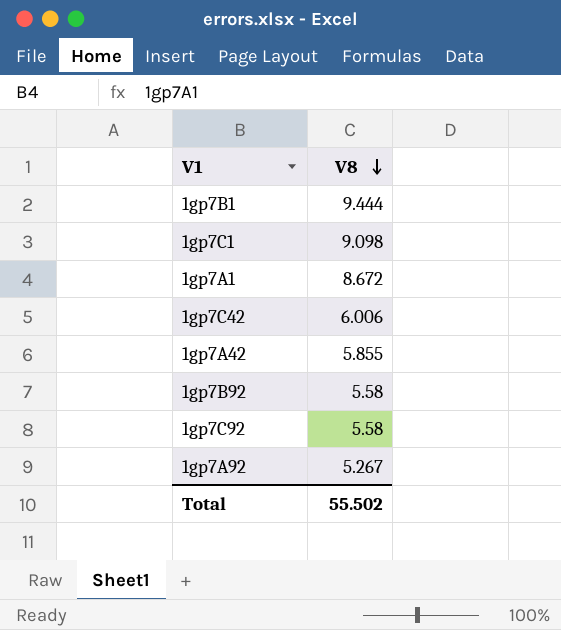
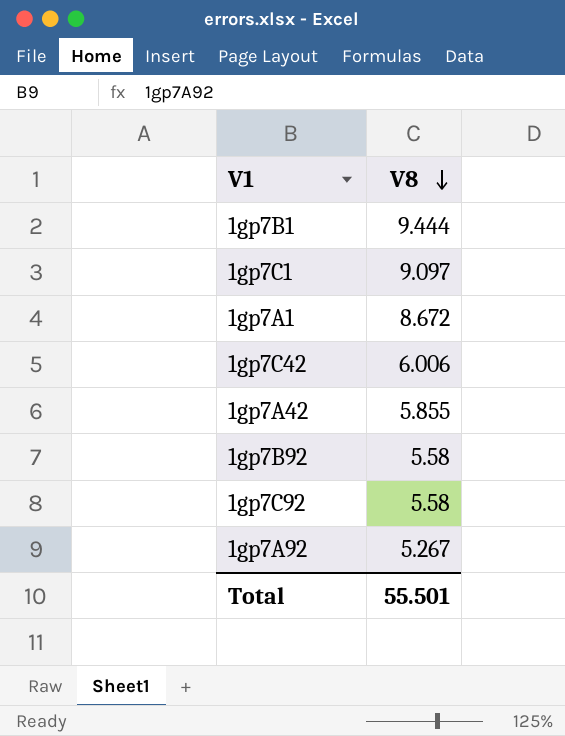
1gp7C1 | V8: 9.098 -> 9.097
Total | V8: 55.502 -> 55.501

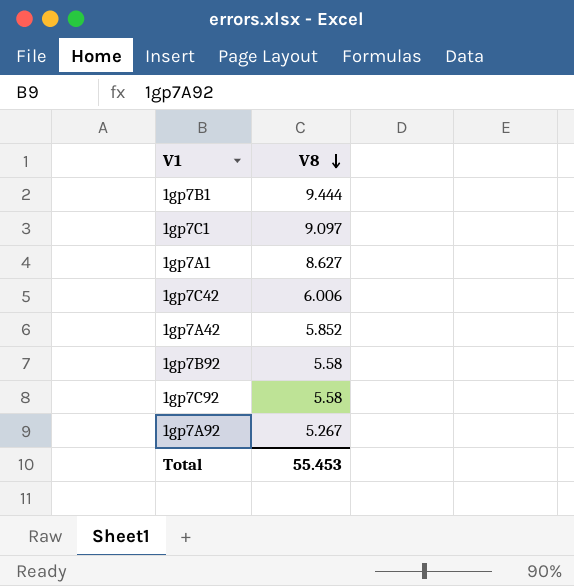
1gp7A1 | V8: 8.672 -> 8.627
1gp7A42 | V8: 5.855 -> 5.852
Total | V8: 55.501 -> 55.453

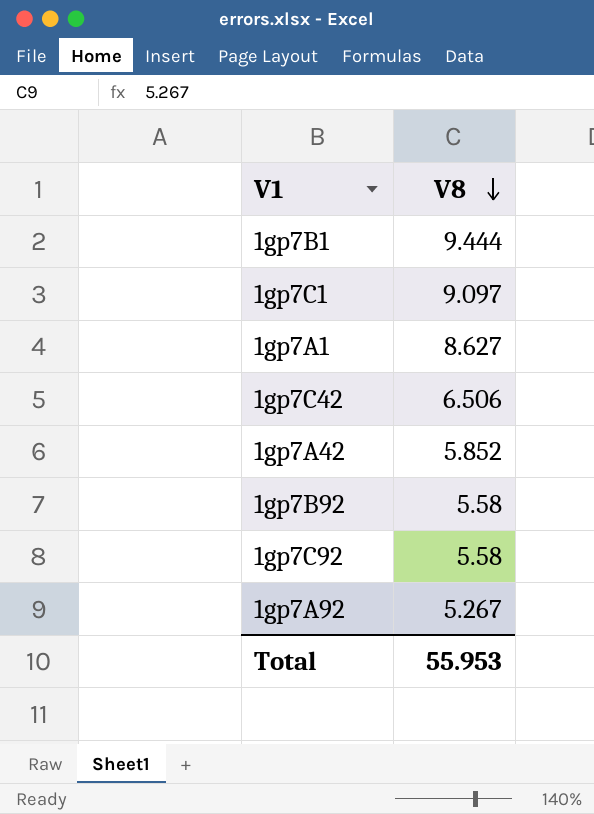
1gp7C42 | V8: 6.006 -> 6.506
Total | V8: 55.453 -> 55.953

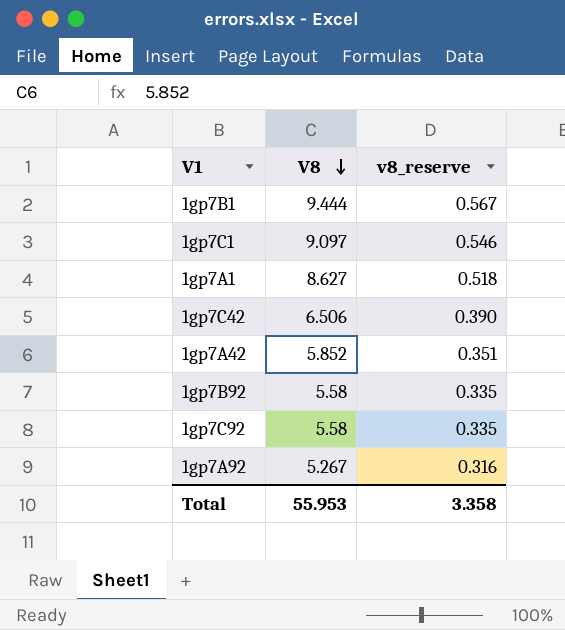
column v8_reserve | formula: none -> [V8] * 0.06

